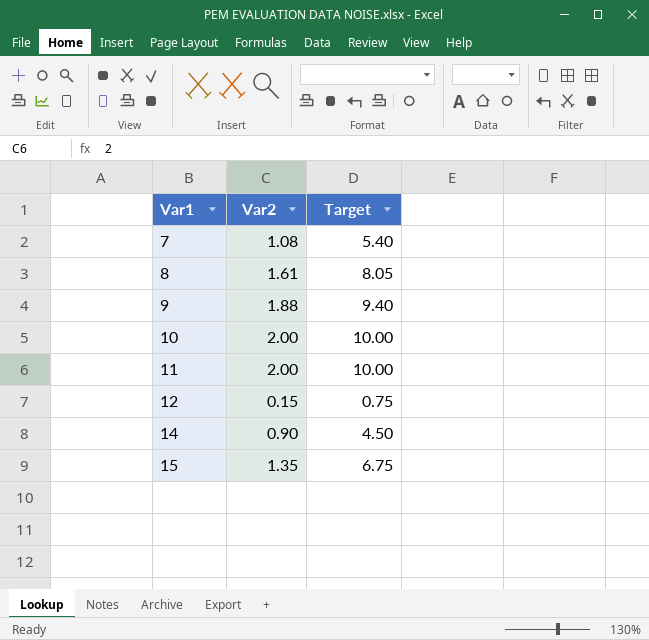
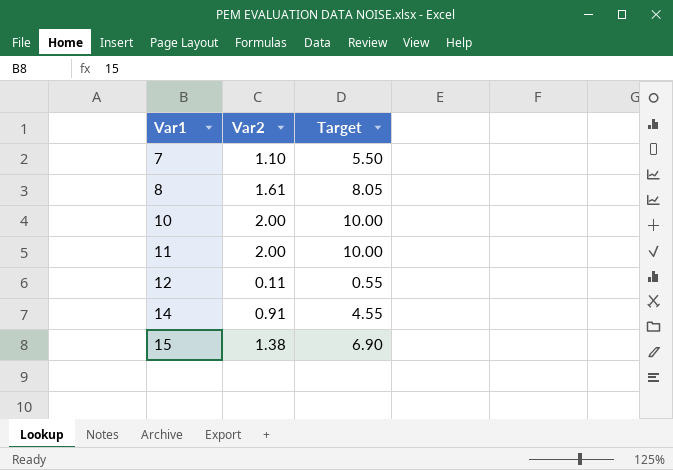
row 9: 1.88 | 9.40 -> none
7 | Var2: 1.08 -> 1.10
7 | Target: 5.40 -> 5.50
12 | Var2: 0.15 -> 0.11
12 | Target: 0.75 -> 0.55
14 | Var2: 0.90 -> 0.91
14 | Target: 4.50 -> 4.55
15 | Var2: 1.35 -> 1.38
15 | Target: 6.75 -> 6.90

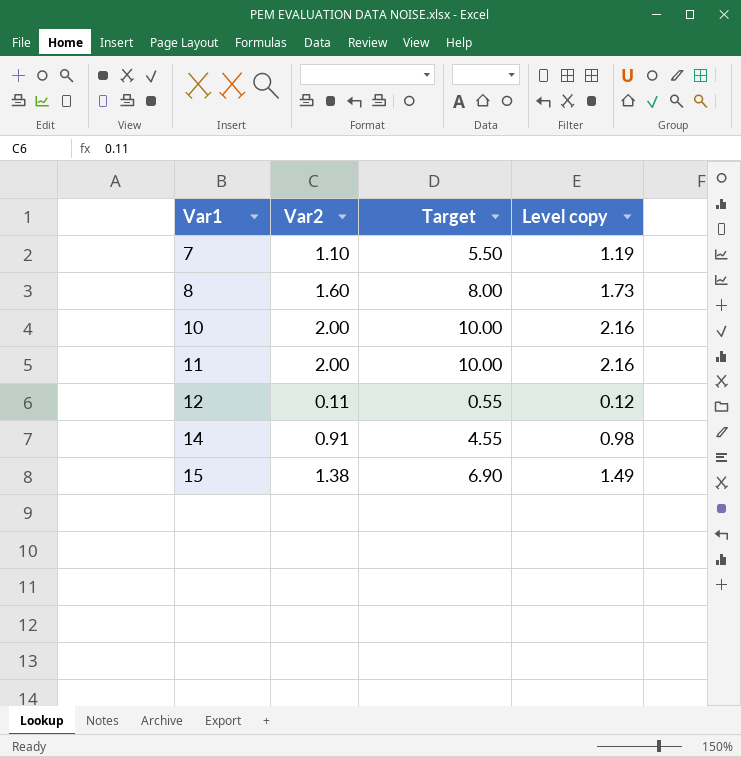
column Level copy | formula: none -> [Var2] * 1.08
8 | Var2: 1.61 -> 1.60
8 | Target: 8.05 -> 8.00

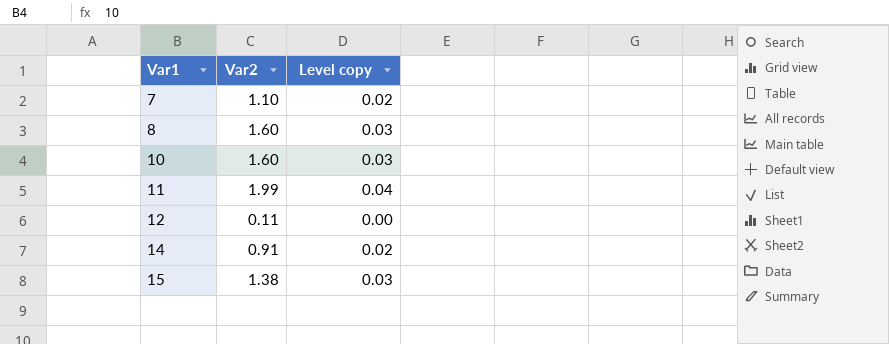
column Target | formula: [Var2] * 5 -> none
column Level copy | formula: [Var2] * 1.08 -> [Var2] * 0.02
10 | Var2: 2.00 -> 1.60
11 | Var2: 2.00 -> 1.99

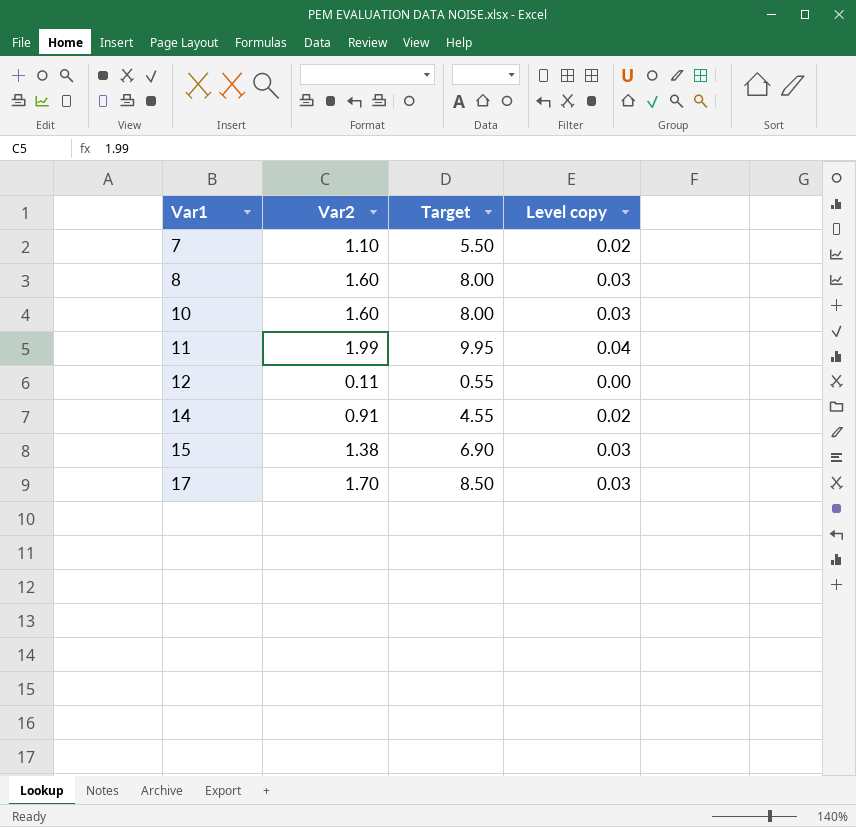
column Target | formula: none -> [Var2] * 5
row 17: none -> 1.70 | 8.50 | 0.03

